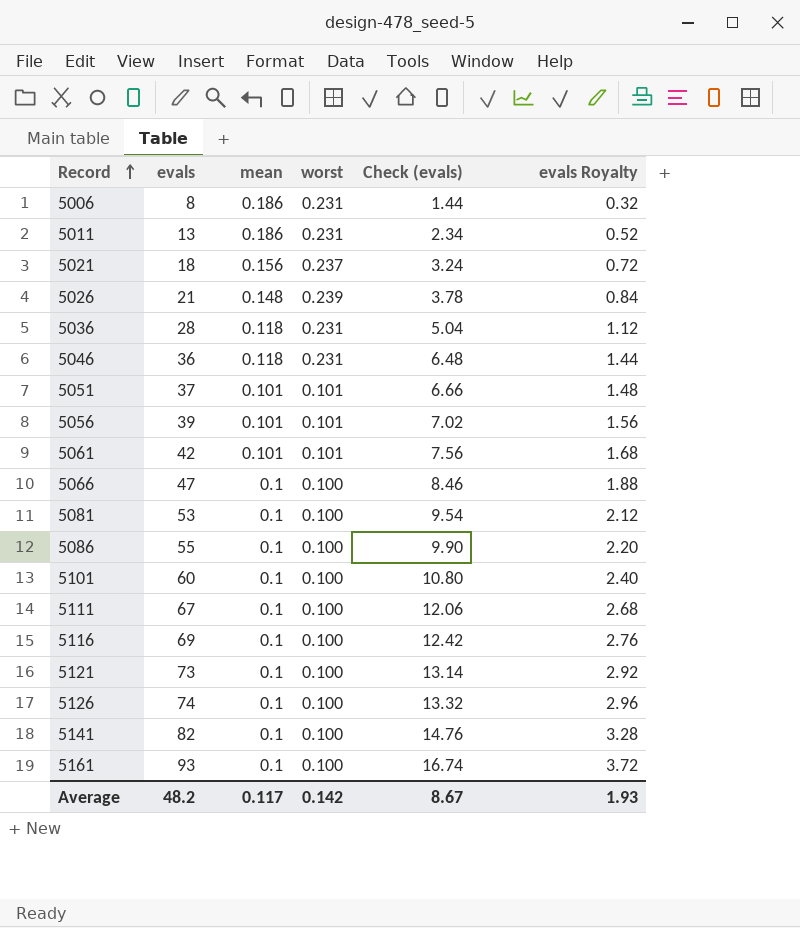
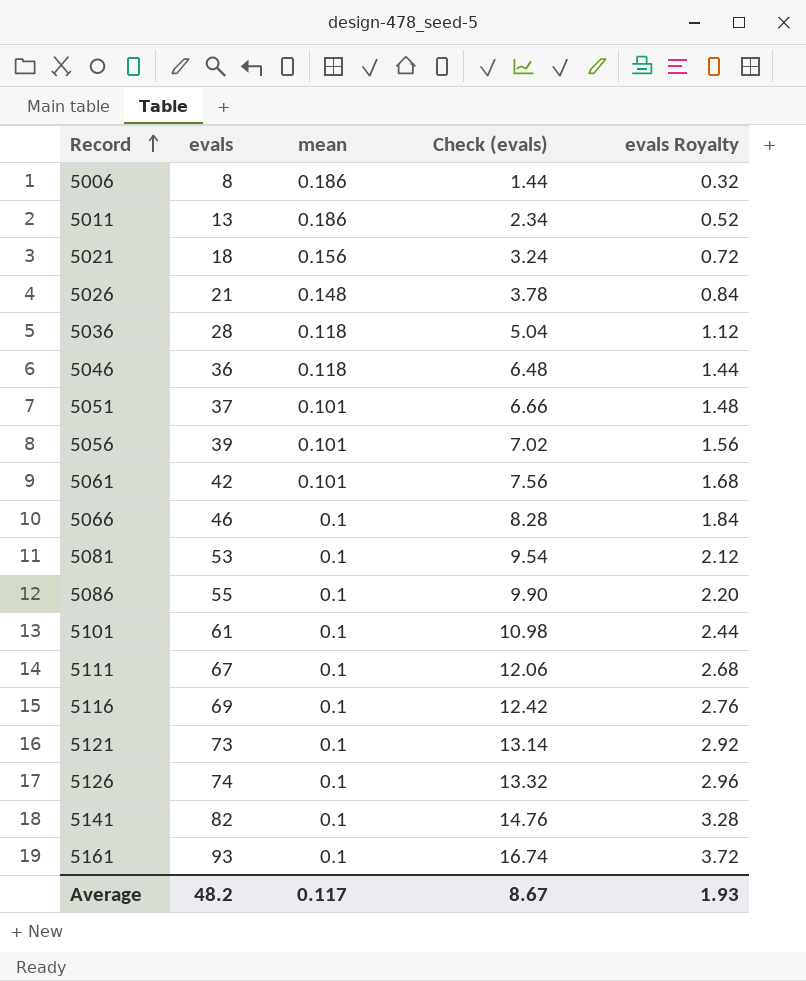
column worst | position: 4 -> none
5066 | evals: 47 -> 46
5066 | Check (evals): 8.46 -> 8.28
5066 | evals Royalty: 1.88 -> 1.84
5101 | evals: 60 -> 61
5101 | Check (evals): 10.80 -> 10.98
5101 | evals Royalty: 2.40 -> 2.44

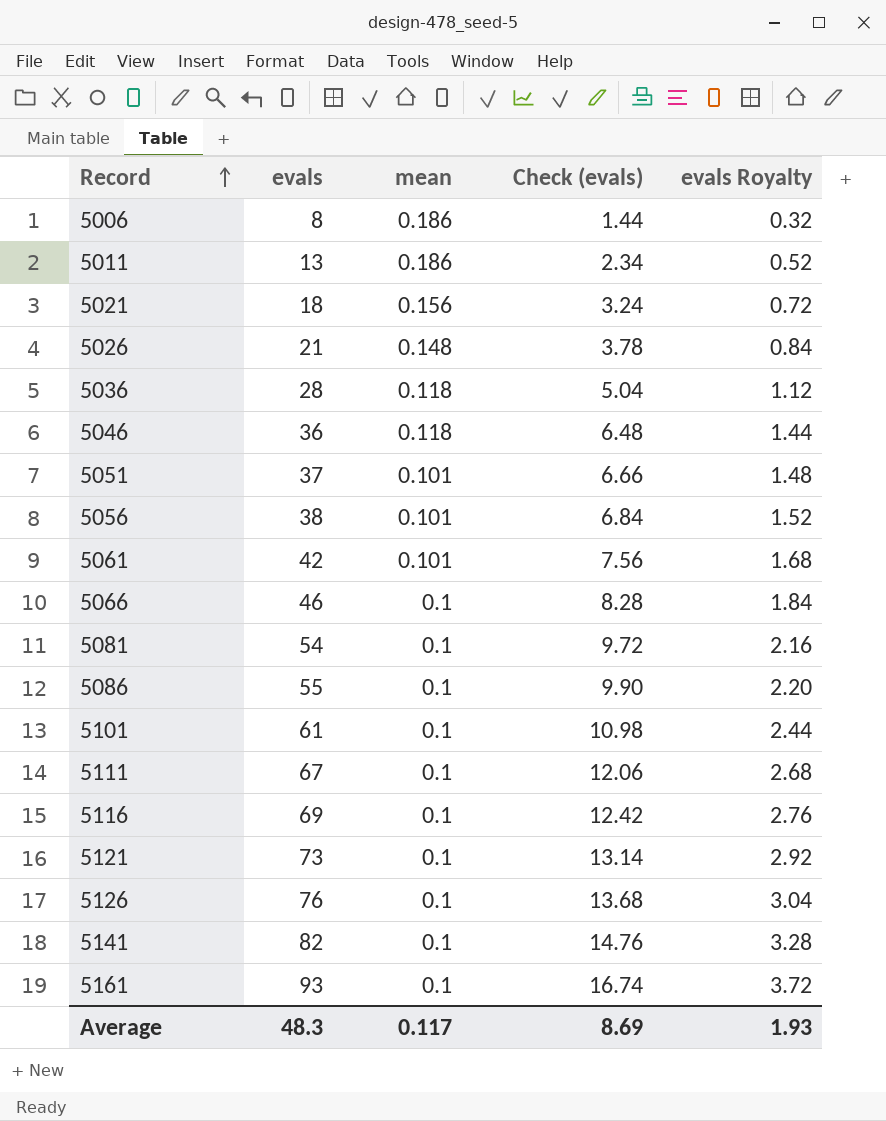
5056 | evals: 39 -> 38
5056 | Check (evals): 7.02 -> 6.84
5056 | evals Royalty: 1.56 -> 1.52
5081 | evals: 53 -> 54
5081 | Check (evals): 9.54 -> 9.72
5081 | evals Royalty: 2.12 -> 2.16
5126 | evals: 74 -> 76
5126 | Check (evals): 13.32 -> 13.68
5126 | evals Royalty: 2.96 -> 3.04
Average | evals: 48.2 -> 48.3
Average | Check (evals): 8.67 -> 8.69

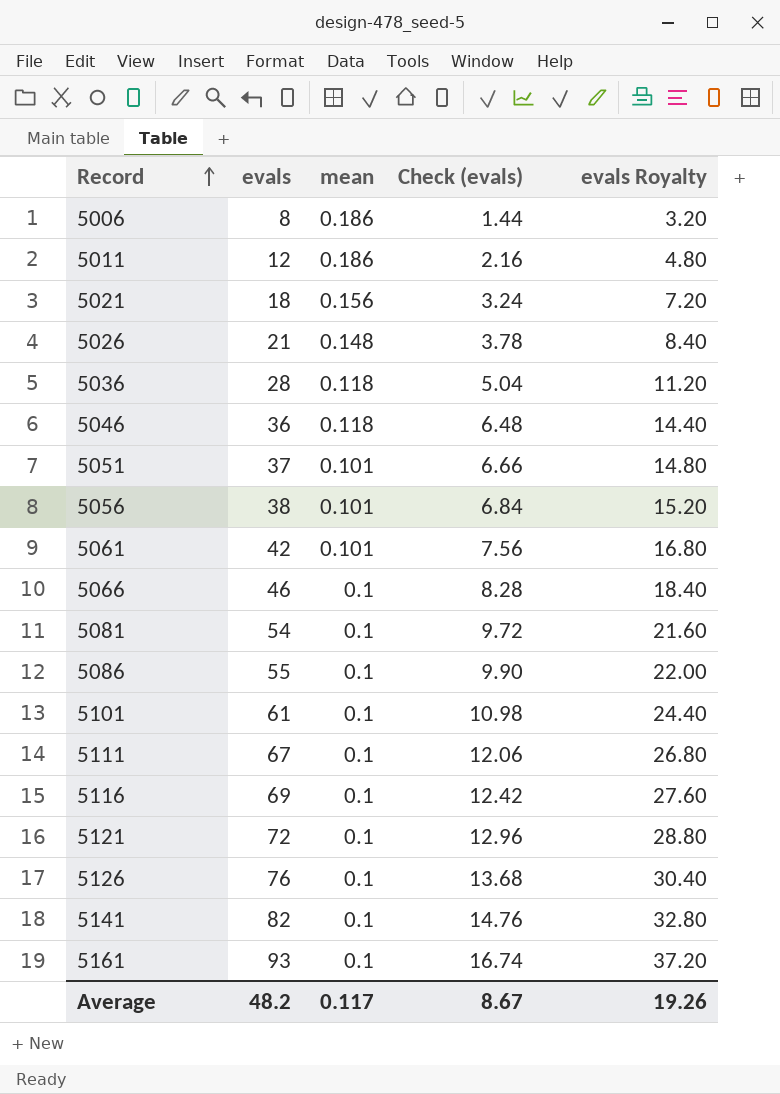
column evals Royalty | formula: [evals] * 0.04 -> [evals] * 0.4
5011 | evals: 13 -> 12
5011 | Check (evals): 2.34 -> 2.16
5121 | evals: 73 -> 72
5121 | Check (evals): 13.14 -> 12.96
Average | evals: 48.3 -> 48.2
Average | Check (evals): 8.69 -> 8.67
Average | evals Royalty: 1.93 -> 19.26

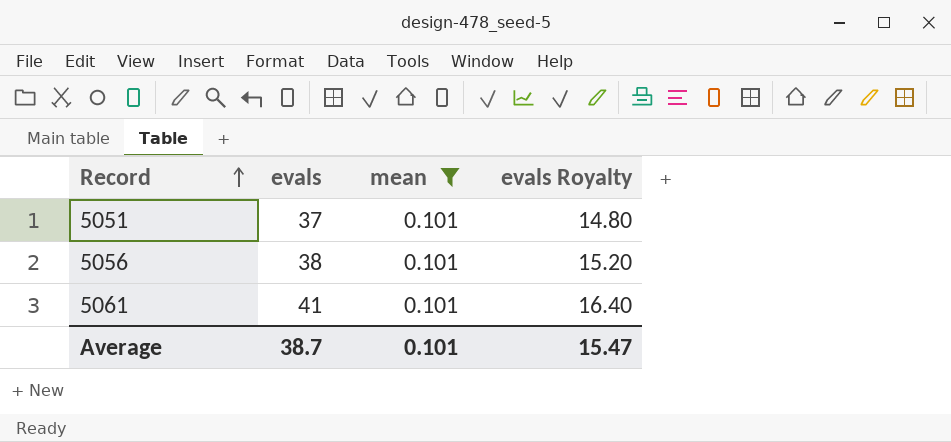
filter: none -> mean = 0.101
column Check (evals) | formula: [evals] * 0.18 -> none
5061 | evals: 42 -> 41
5061 | evals Royalty: 16.80 -> 16.40
Average | evals: 48.2 -> 38.7
Average | mean: 0.117 -> 0.101
Average | evals Royalty: 19.26 -> 15.47

